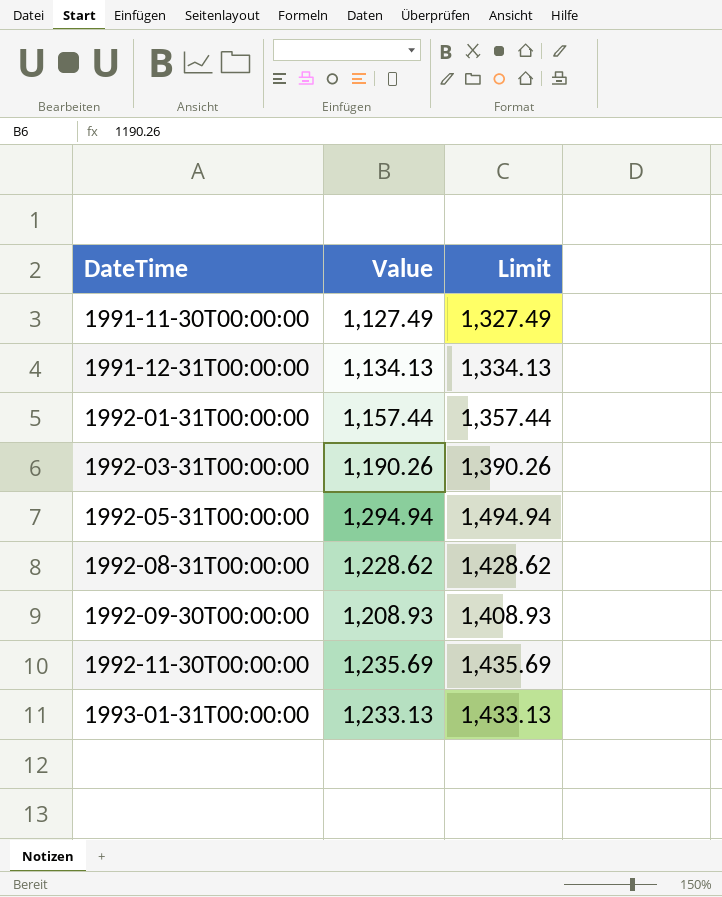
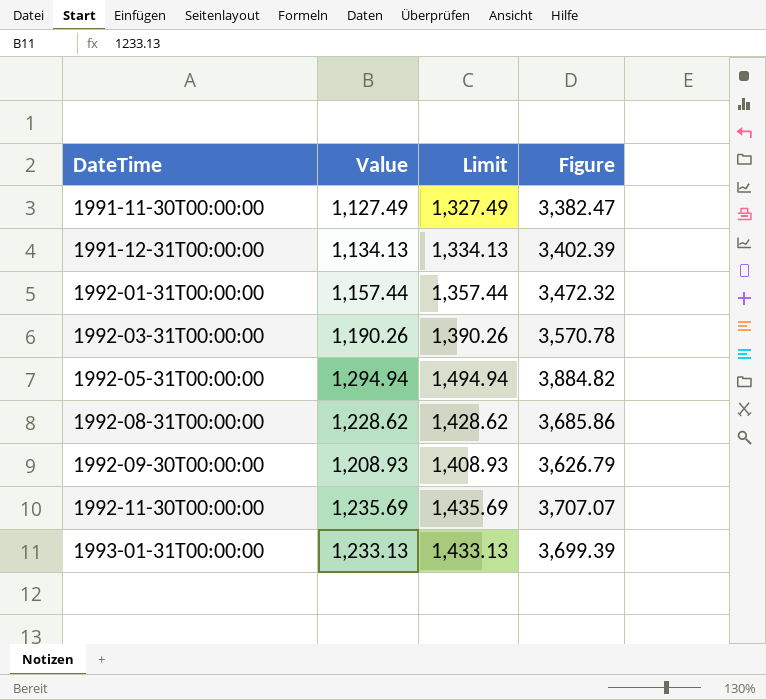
column Figure | formula: none -> [Value] * 3

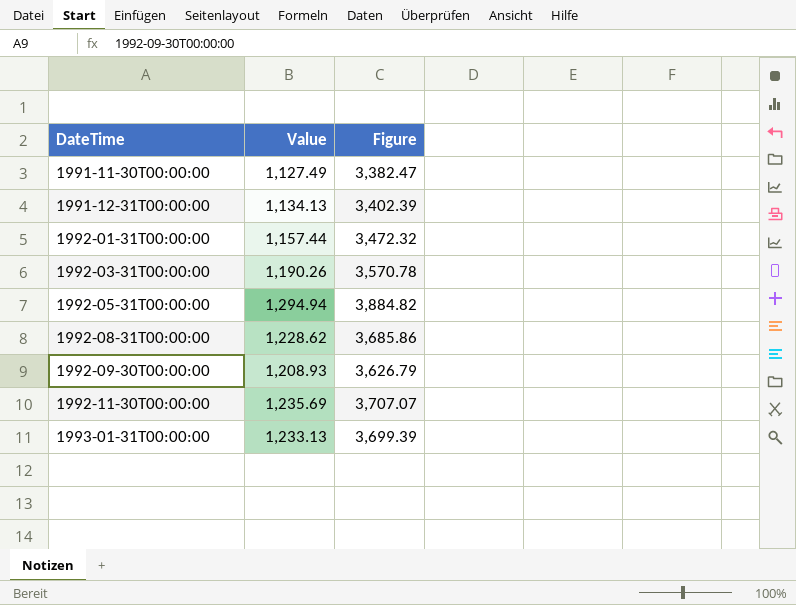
column Limit | formula: [Value] + 200 -> none

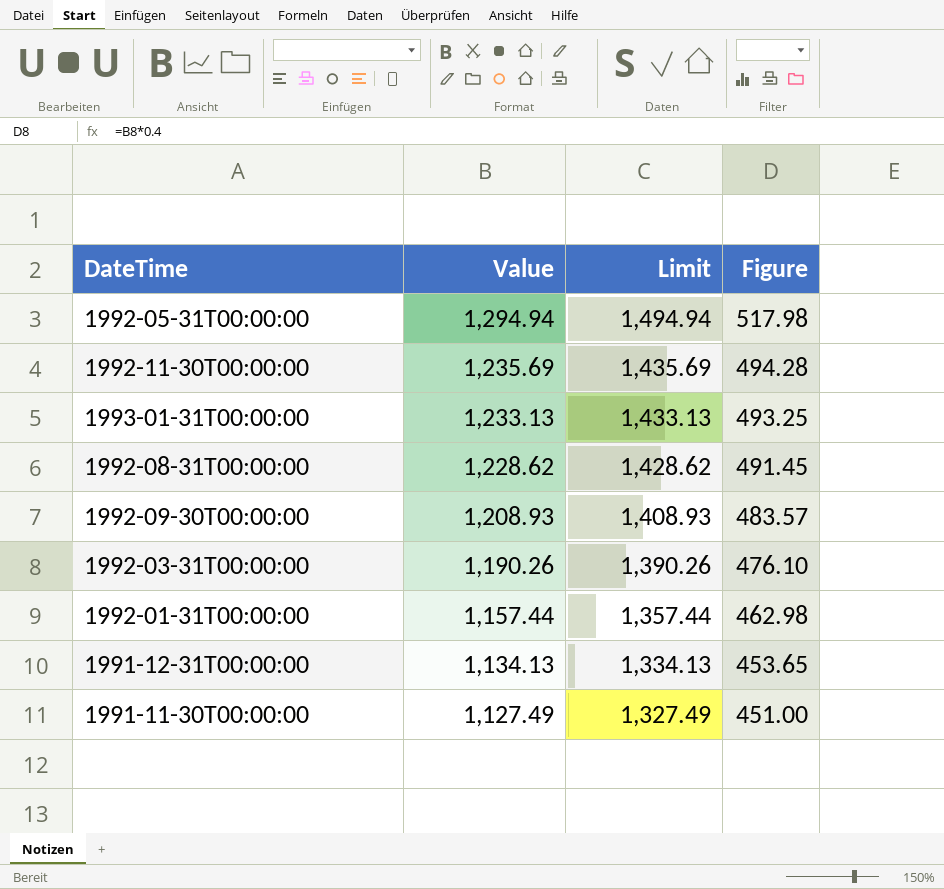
row order: DateTime ascending -> Value descending
column Limit | formula: none -> [Value] + 200
column Figure | formula: [Value] * 3 -> [Value] * 0.4

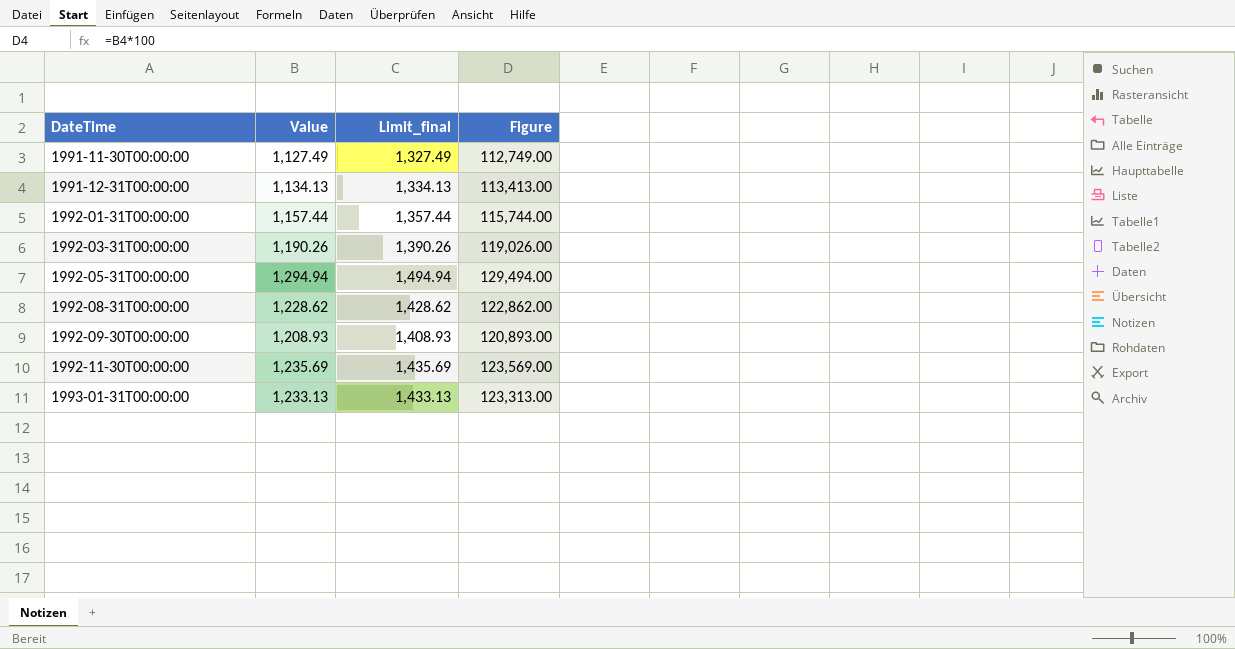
row order: Value descending -> DateTime ascending
column name: Limit -> Limit_final
column Figure | formula: [Value] * 0.4 -> [Value] * 100

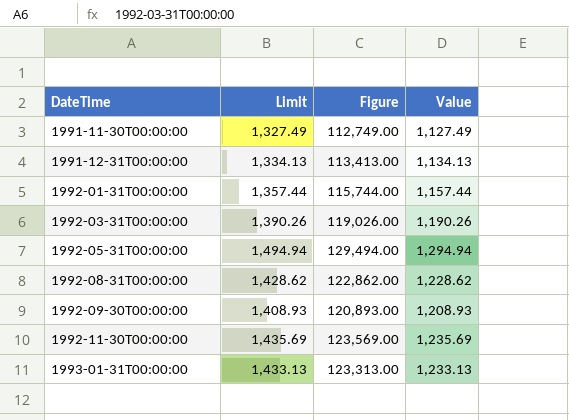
column name: Limit_final -> Limit
column Value | position: 2 -> 4

